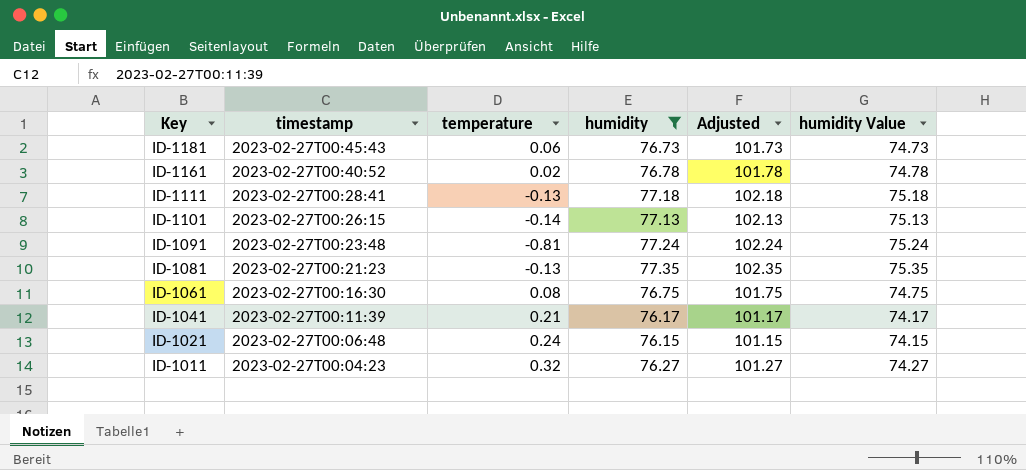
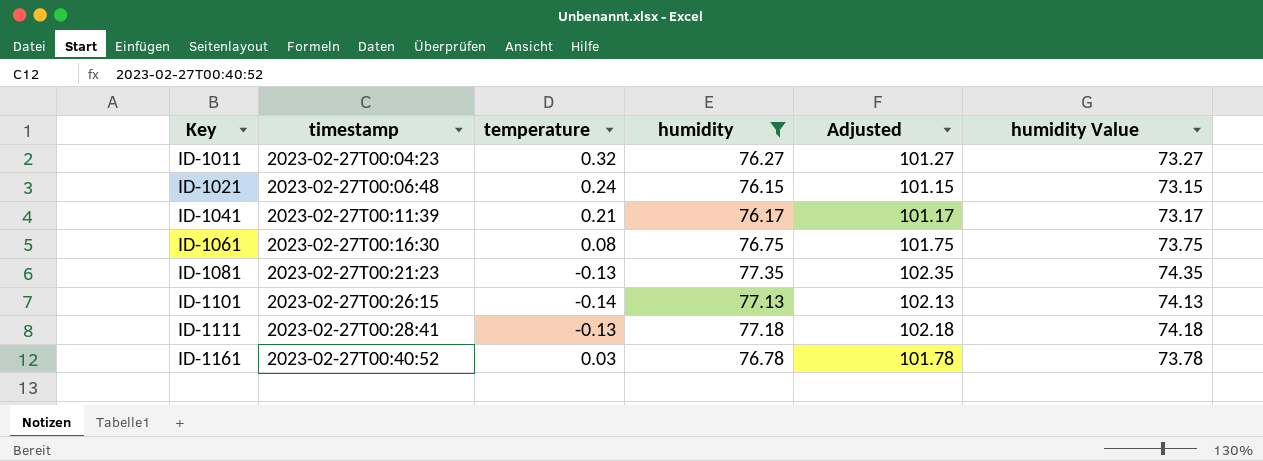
row order: Key descending -> Key ascending
column humidity Value | formula: [humidity] - 2 -> [humidity] - 3
row ID-1181: 2023-02-27T00:45:43 | 0.06 | 76.73 | 101.73 | 74.73 -> none
row ID-1091: 2023-02-27T00:23:48 | -0.81 | 77.24 | 102.24 | 75.24 -> none
ID-1161 | temperature: 0.02 -> 0.03

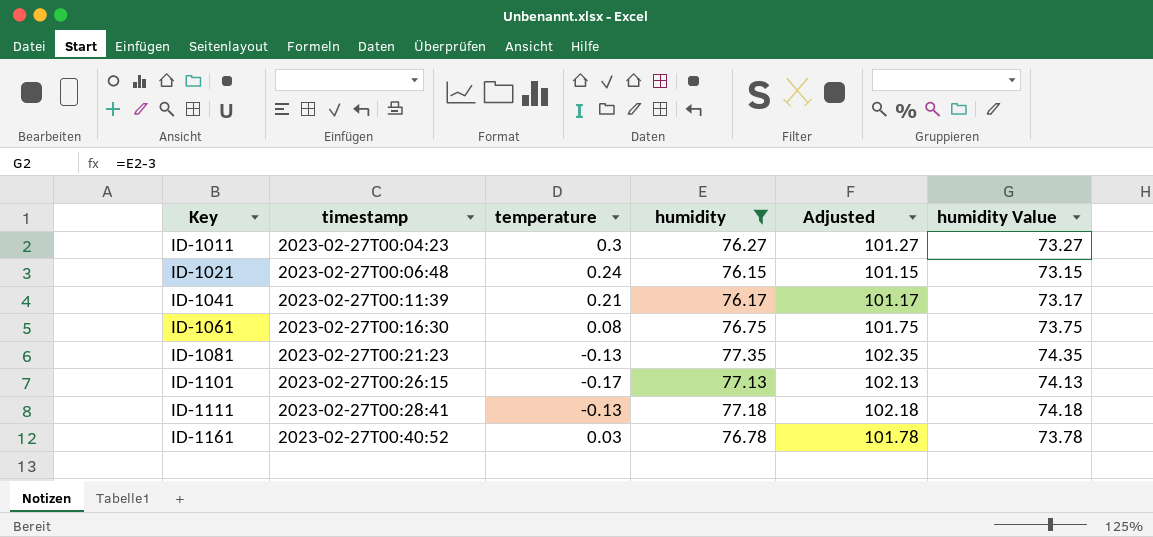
ID-1011 | temperature: 0.32 -> 0.3
ID-1101 | temperature: -0.14 -> -0.17

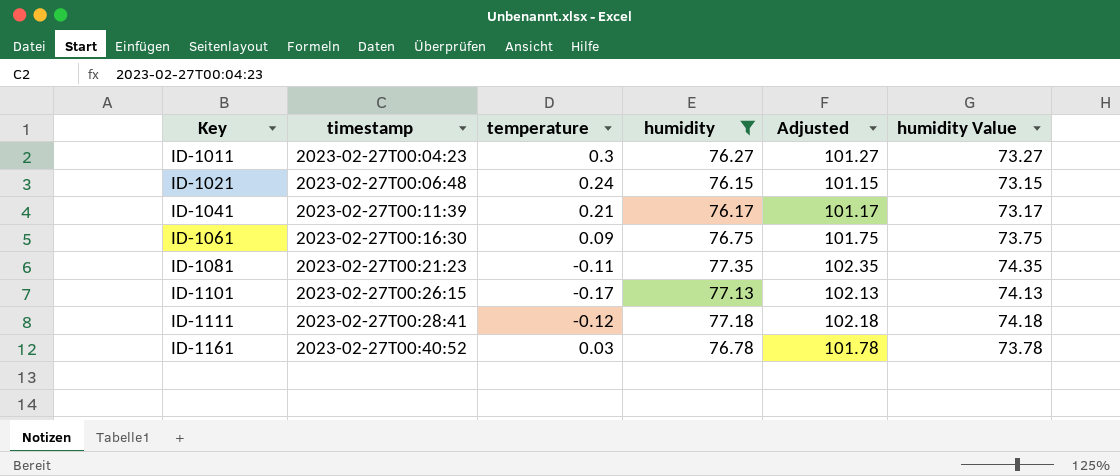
ID-1061 | temperature: 0.08 -> 0.09
ID-1081 | temperature: -0.13 -> -0.11
ID-1111 | temperature: -0.13 -> -0.12

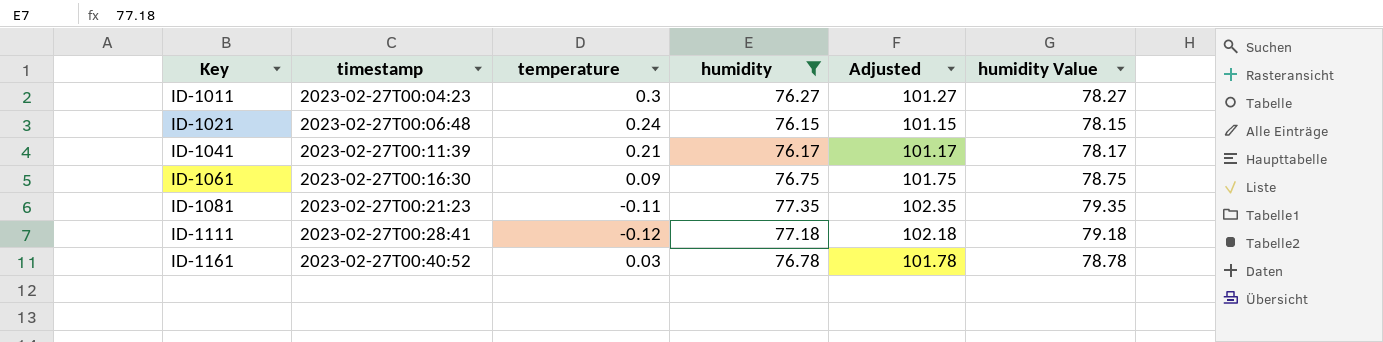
column humidity Value | formula: [humidity] - 3 -> [humidity] + 2
row ID-1101: 2023-02-27T00:26:15 | -0.17 | 77.13 | 102.13 | 74.13 -> none

